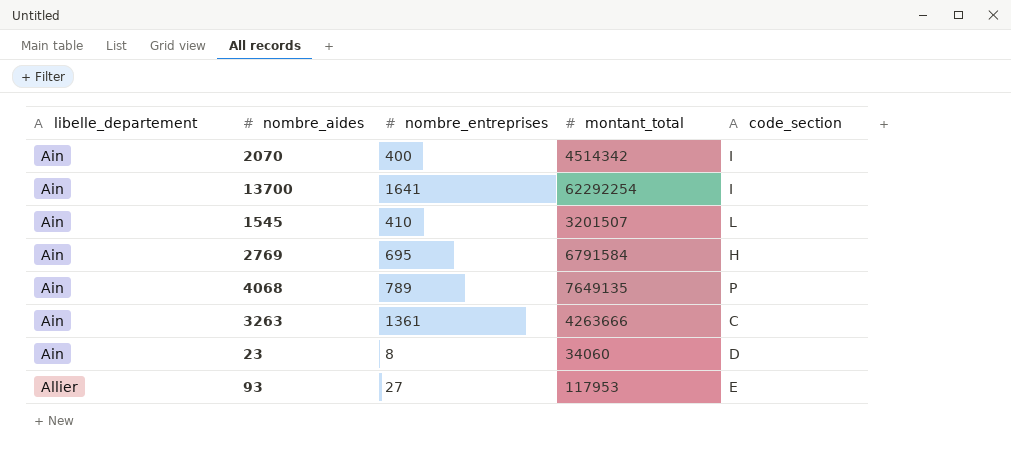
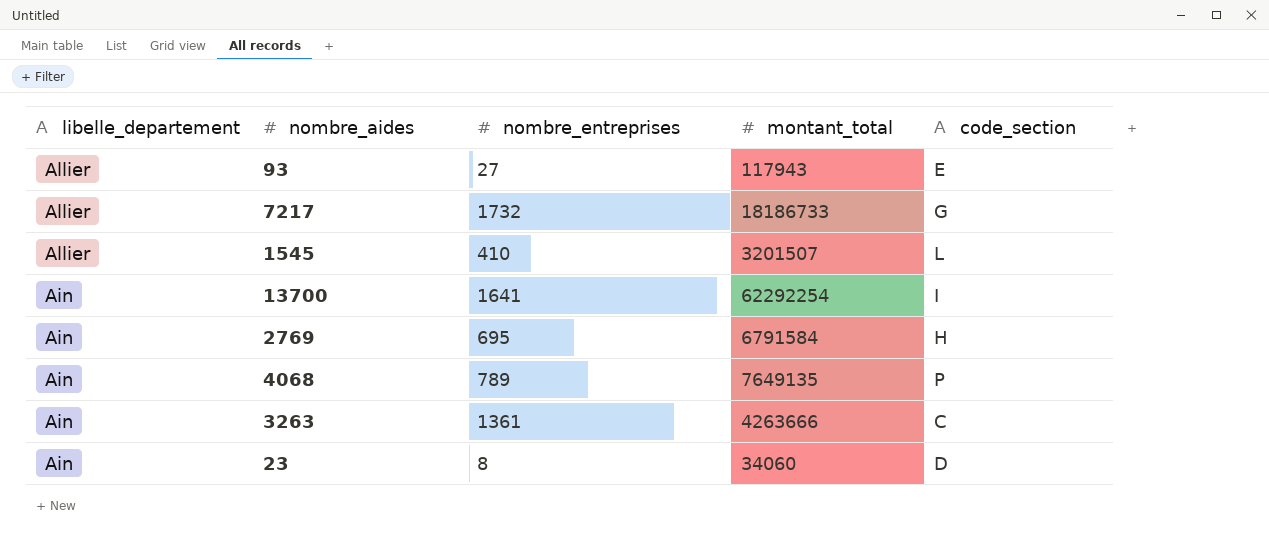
row order: libelle_departement ascending -> libelle_departement descending
row 2070: Ain | 400 | 4514342 | I -> none
93 | montant_total: 117953 -> 117943
row 7217: none -> Allier | 1732 | 18186733 | G
1545 | libelle_departement: Ain -> Allier

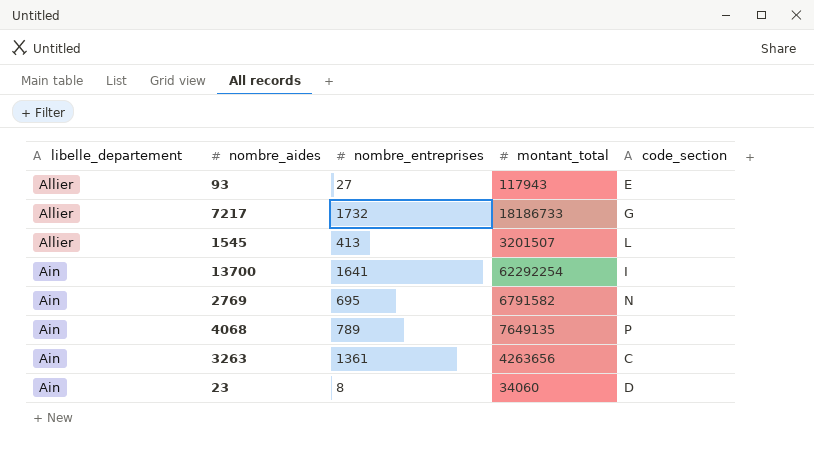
1545 | nombre_entreprises: 410 -> 413
2769 | montant_total: 6791584 -> 6791582
2769 | code_section: H -> N
3263 | montant_total: 4263666 -> 4263656

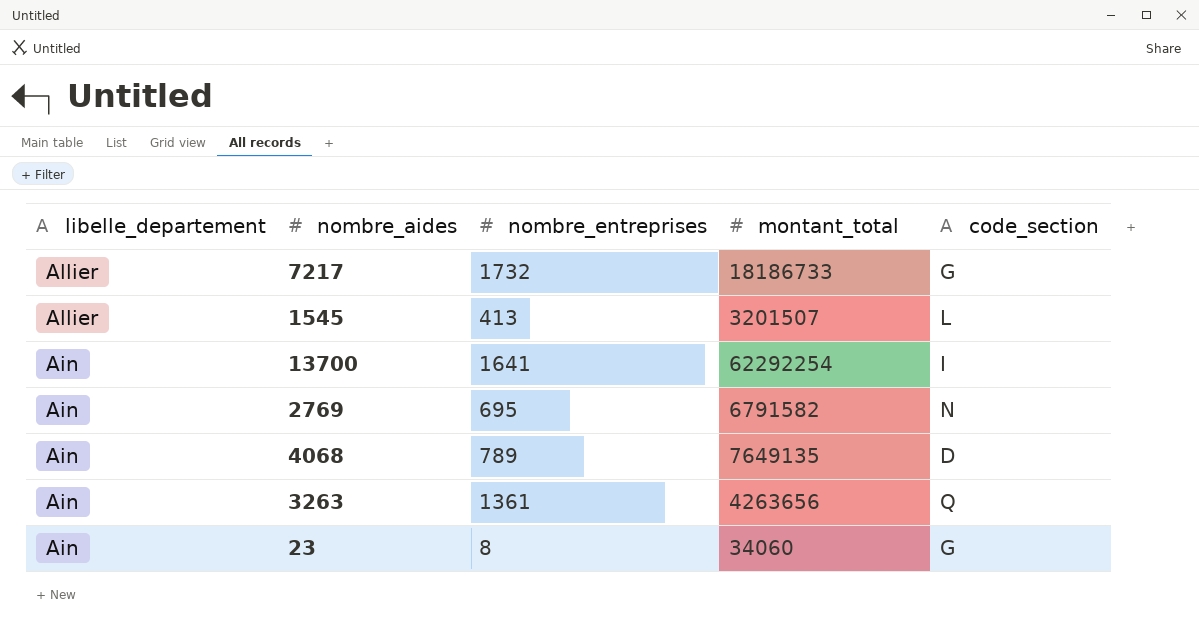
row 93: Allier | 27 | 117943 | E -> none
4068 | code_section: P -> D
3263 | code_section: C -> Q
23 | code_section: D -> G

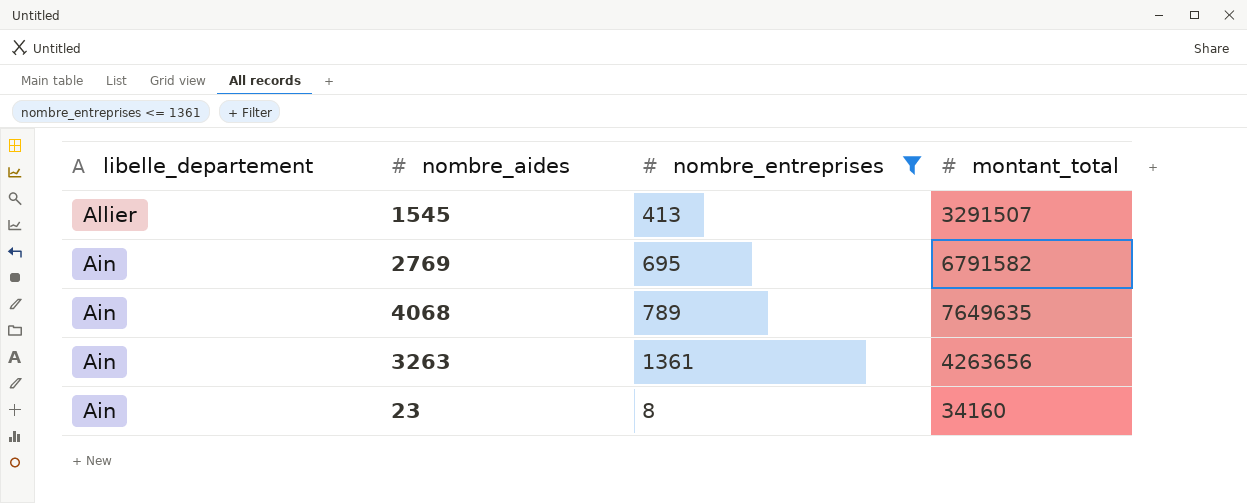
filter: none -> nombre_entreprises <= 1361
column code_section | position: 5 -> none
1545 | montant_total: 3201507 -> 3291507
4068 | montant_total: 7649135 -> 7649635
23 | montant_total: 34060 -> 34160

